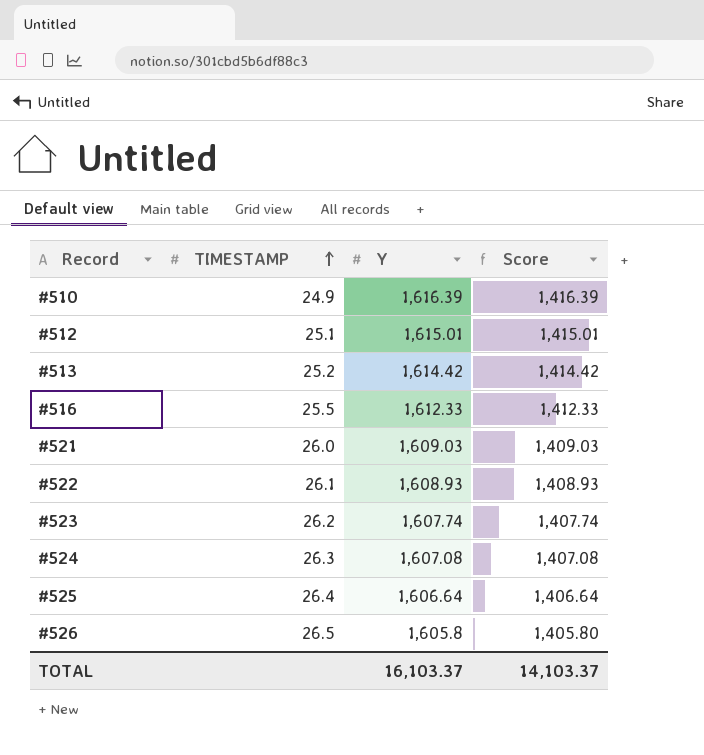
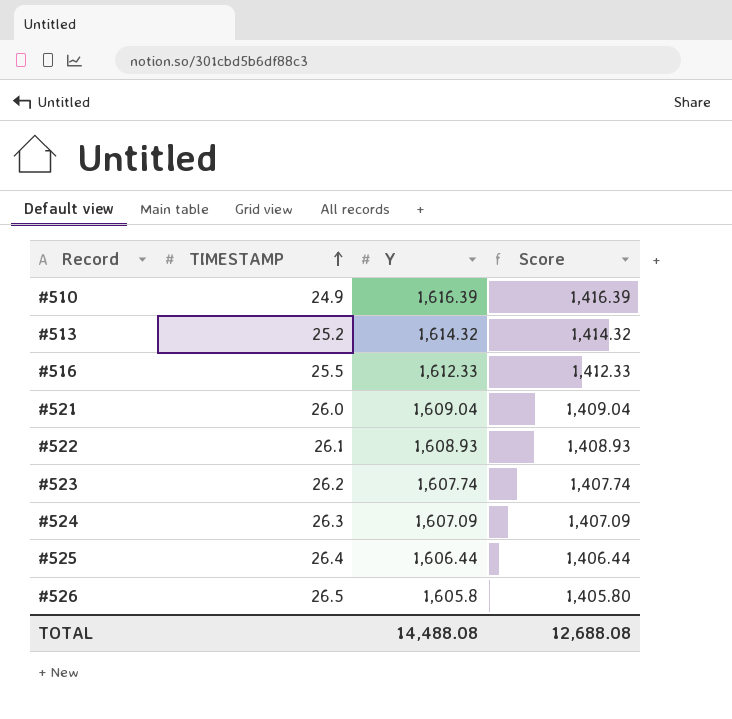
row #512: 25.1 | 1,615.01 | 1,415.01 -> none
#513 | Y: 1,614.42 -> 1,614.32
#513 | Score: 1,414.42 -> 1,414.32
#521 | Y: 1,609.03 -> 1,609.04
#521 | Score: 1,409.03 -> 1,409.04
#524 | Y: 1,607.08 -> 1,607.09
#524 | Score: 1,407.08 -> 1,407.09
#525 | Y: 1,606.64 -> 1,606.44
#525 | Score: 1,406.64 -> 1,406.44
TOTAL | Y: 16,103.37 -> 14,488.08
TOTAL | Score: 14,103.37 -> 12,688.08

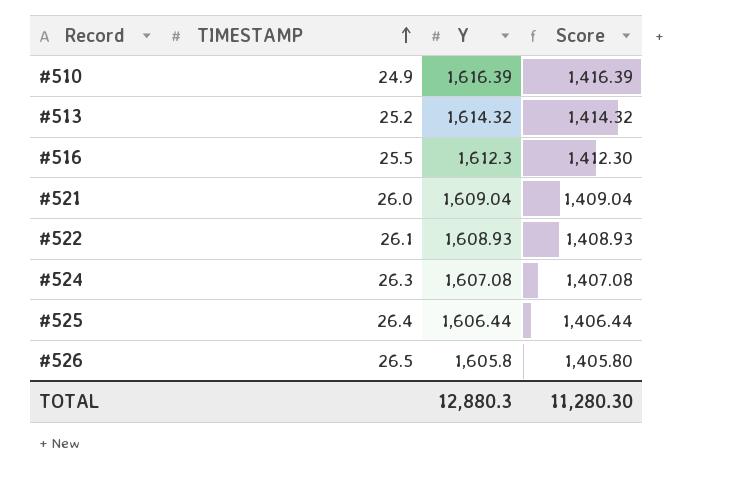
row #523: 26.2 | 1,607.74 | 1,407.74 -> none
#516 | Y: 1,612.33 -> 1,612.3
#516 | Score: 1,412.33 -> 1,412.30
#524 | Y: 1,607.09 -> 1,607.08
#524 | Score: 1,407.09 -> 1,407.08
TOTAL | Y: 14,488.08 -> 12,880.3
TOTAL | Score: 12,688.08 -> 11,280.30

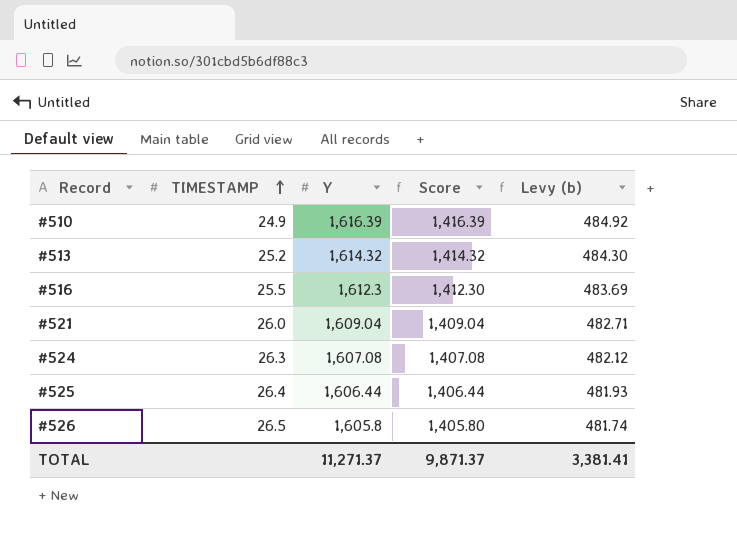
column Levy (b) | formula: none -> [Y] * 0.3
row #522: 26.1 | 1,608.93 | 1,408.93 -> none
TOTAL | Y: 12,880.3 -> 11,271.37
TOTAL | Score: 11,280.30 -> 9,871.37

